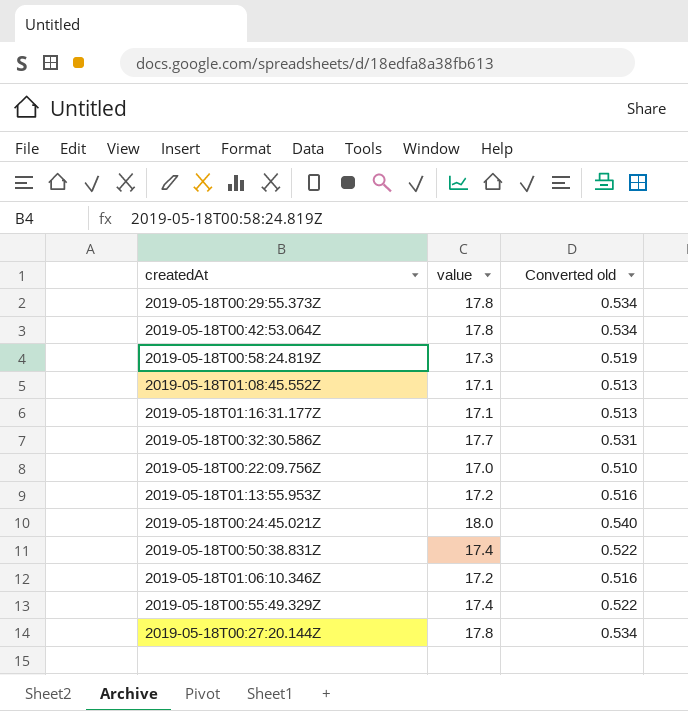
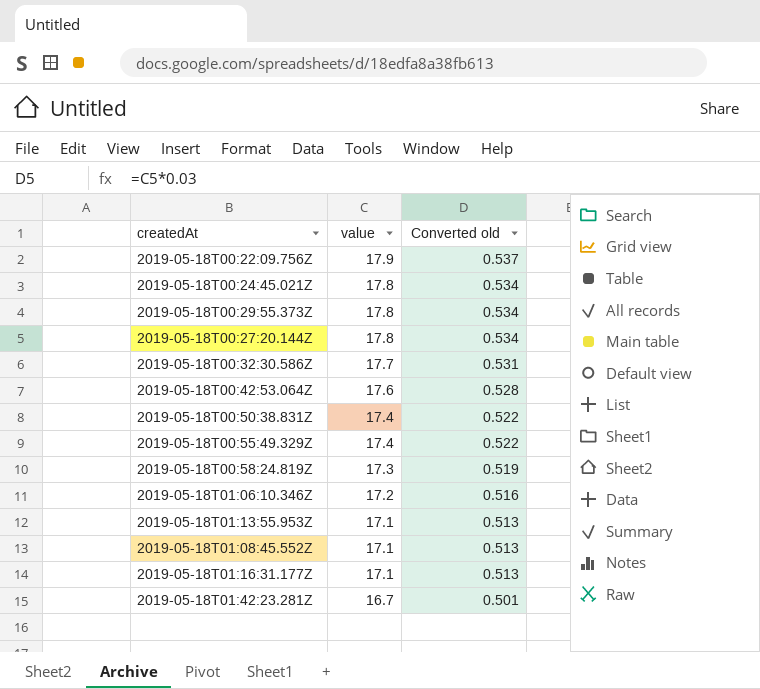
row order: none -> value descending
2019-05-18T00:22:09.756Z | value: 17.0 -> 17.9
2019-05-18T00:22:09.756Z | Converted old: 0.510 -> 0.537
2019-05-18T00:24:45.021Z | value: 18.0 -> 17.8
2019-05-18T00:24:45.021Z | Converted old: 0.540 -> 0.534
2019-05-18T00:42:53.064Z | value: 17.8 -> 17.6
2019-05-18T00:42:53.064Z | Converted old: 0.534 -> 0.528
2019-05-18T01:13:55.953Z | value: 17.2 -> 17.1
2019-05-18T01:13:55.953Z | Converted old: 0.516 -> 0.513
row 2019-05-18T01:42:23.281Z: none -> 16.7 | 0.501

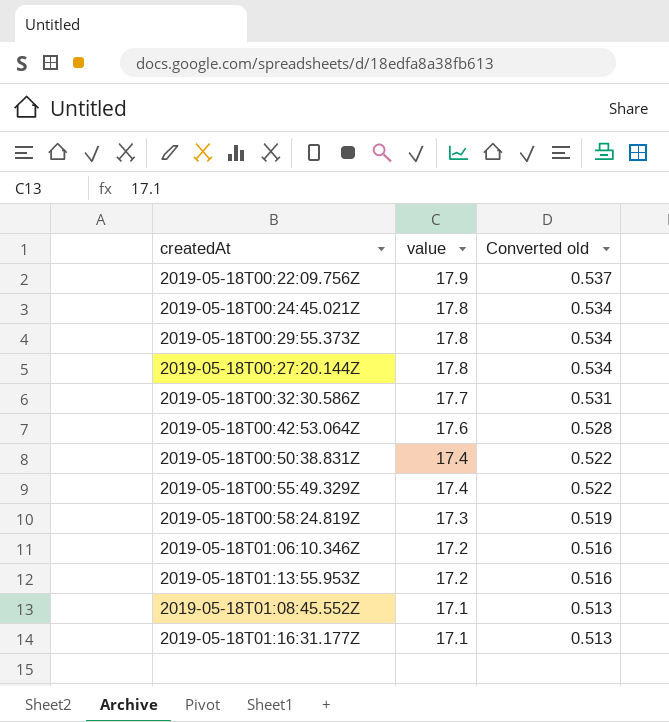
row 2019-05-18T01:42:23.281Z: 16.7 | 0.501 -> none
2019-05-18T01:13:55.953Z | value: 17.1 -> 17.2
2019-05-18T01:13:55.953Z | Converted old: 0.513 -> 0.516

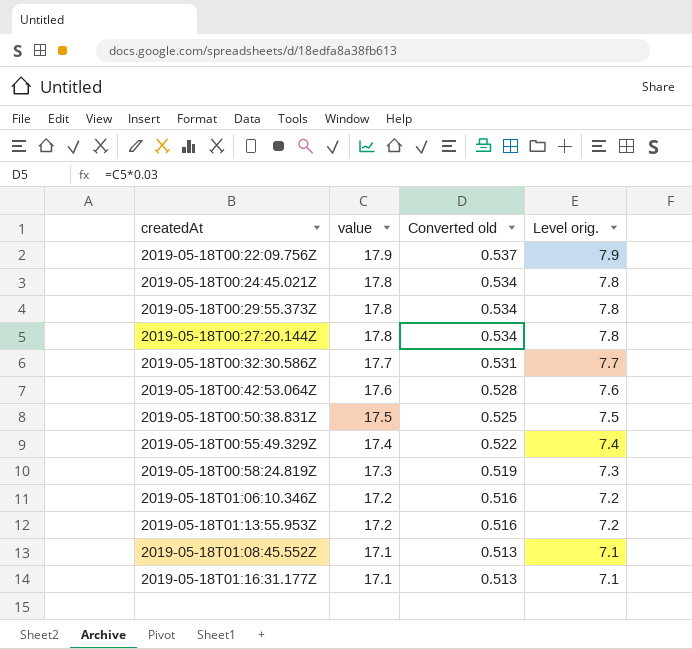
column Level orig. | formula: none -> [value] - 10
2019-05-18T00:50:38.831Z | value: 17.4 -> 17.5
2019-05-18T00:50:38.831Z | Converted old: 0.522 -> 0.525

